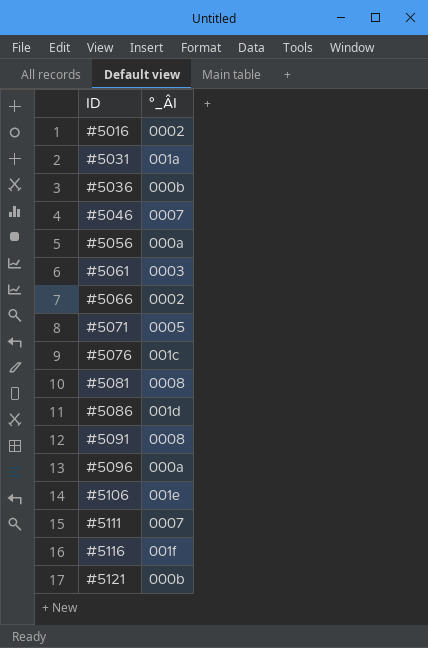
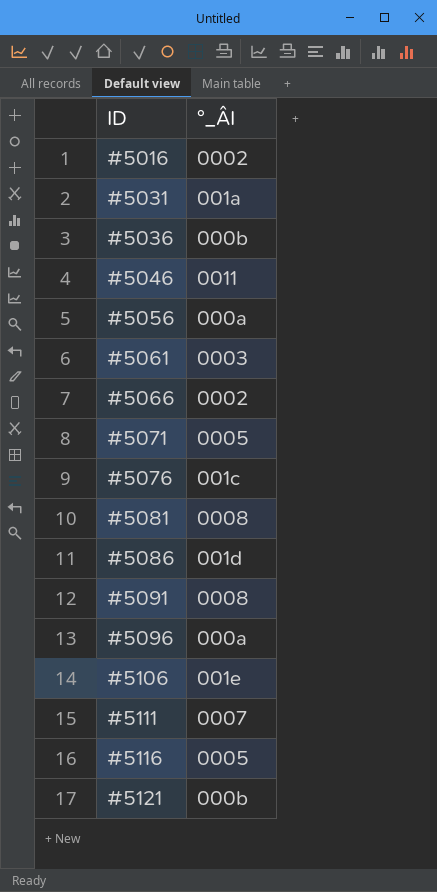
#5046 | °_ÂI: 0007 -> 0011
#5116 | °_ÂI: 001f -> 0005

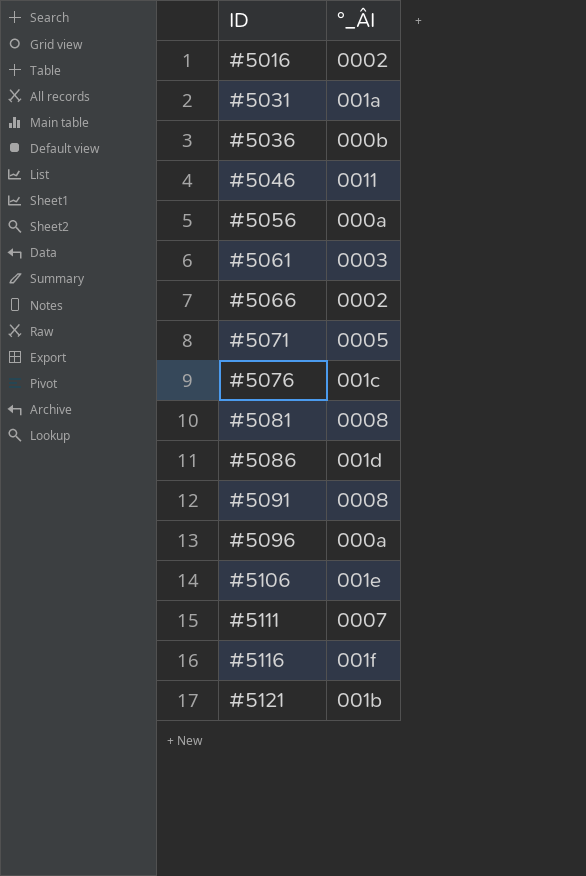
#5116 | °_ÂI: 0005 -> 001f
#5121 | °_ÂI: 000b -> 001b

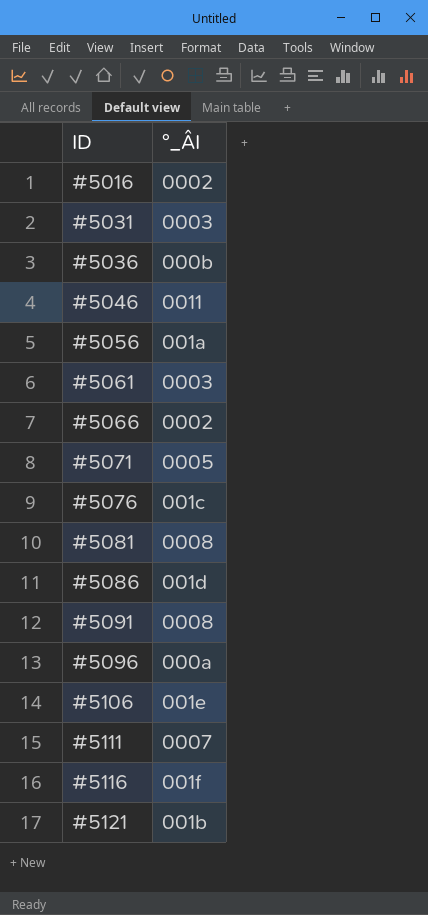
#5031 | °_ÂI: 001a -> 0003
#5056 | °_ÂI: 000a -> 001a

